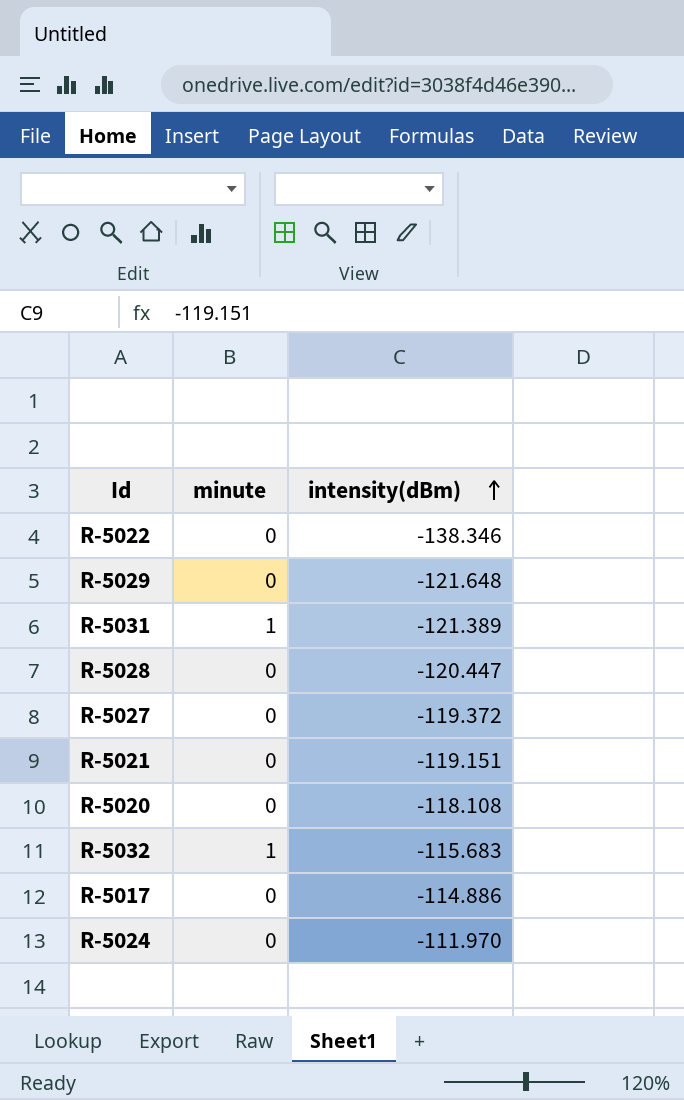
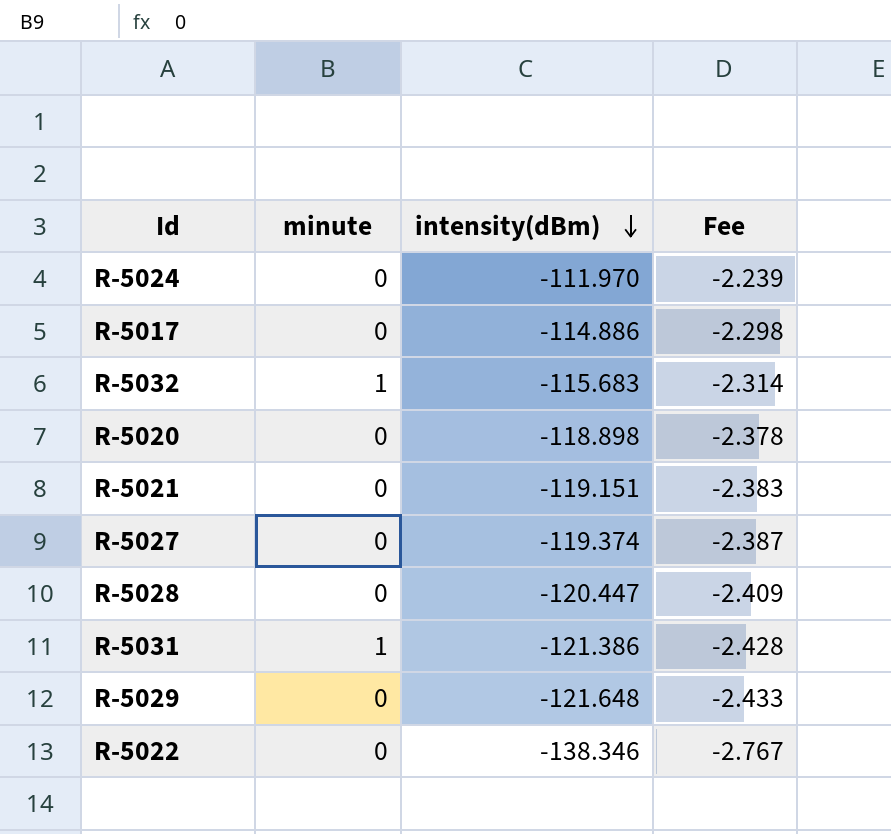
row order: intensity(dBm) ascending -> intensity(dBm) descending
column Fee | formula: none -> [intensity(dBm)] * 0.02
R-5020 | intensity(dBm): -118.108 -> -118.898
R-5027 | intensity(dBm): -119.372 -> -119.374
R-5031 | intensity(dBm): -121.389 -> -121.386

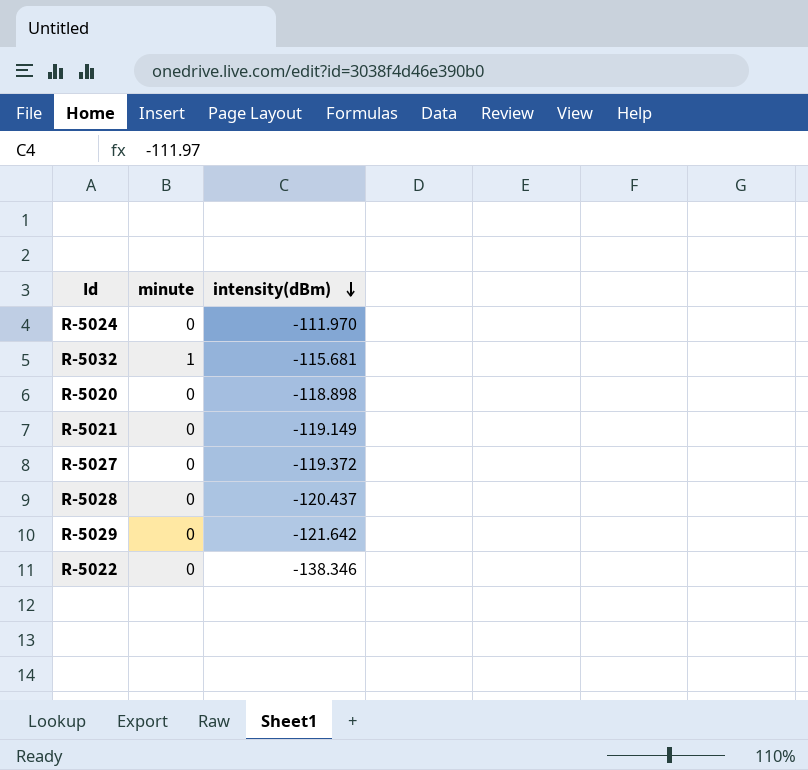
column Fee | formula: [intensity(dBm)] * 0.02 -> none
row R-5017: 0 | -114.886 | -2.298 -> none
row R-5031: 1 | -121.386 | -2.428 -> none
R-5032 | intensity(dBm): -115.683 -> -115.681
R-5021 | intensity(dBm): -119.151 -> -119.149
R-5027 | intensity(dBm): -119.374 -> -119.372
R-5028 | intensity(dBm): -120.447 -> -120.437
R-5029 | intensity(dBm): -121.648 -> -121.642

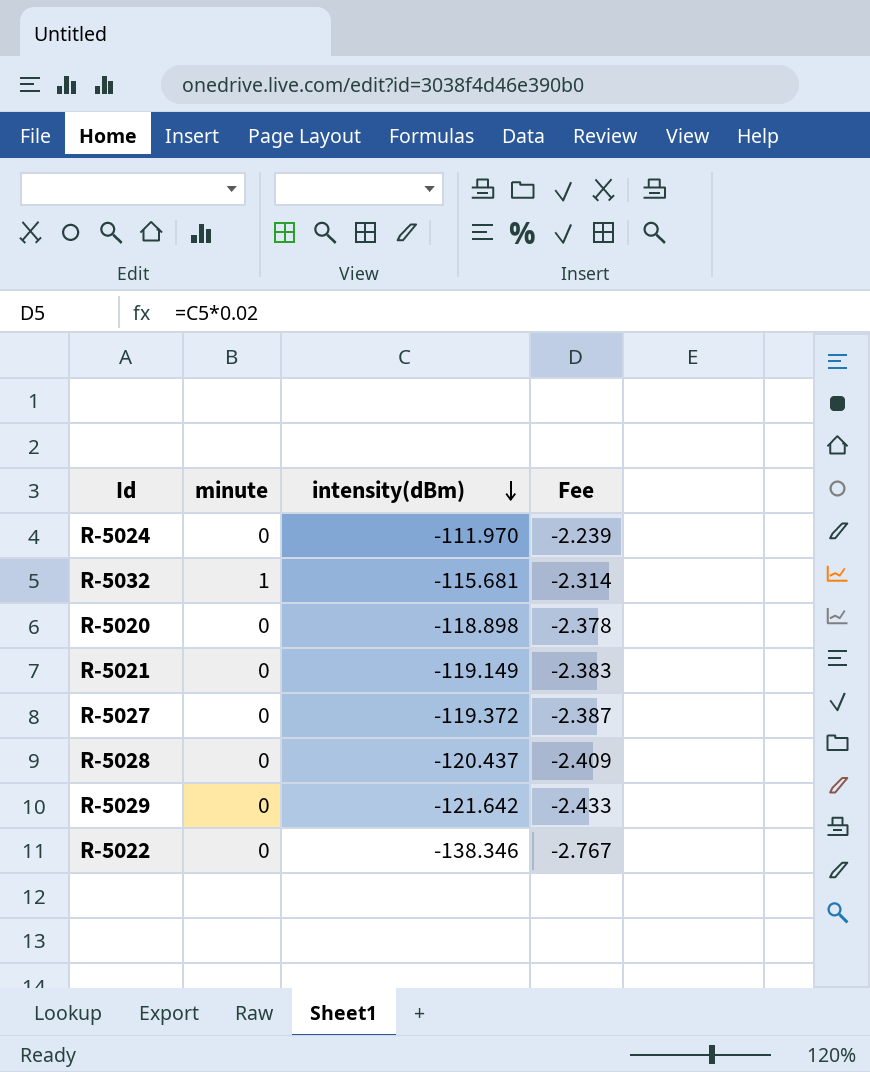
column Fee | formula: none -> [intensity(dBm)] * 0.02

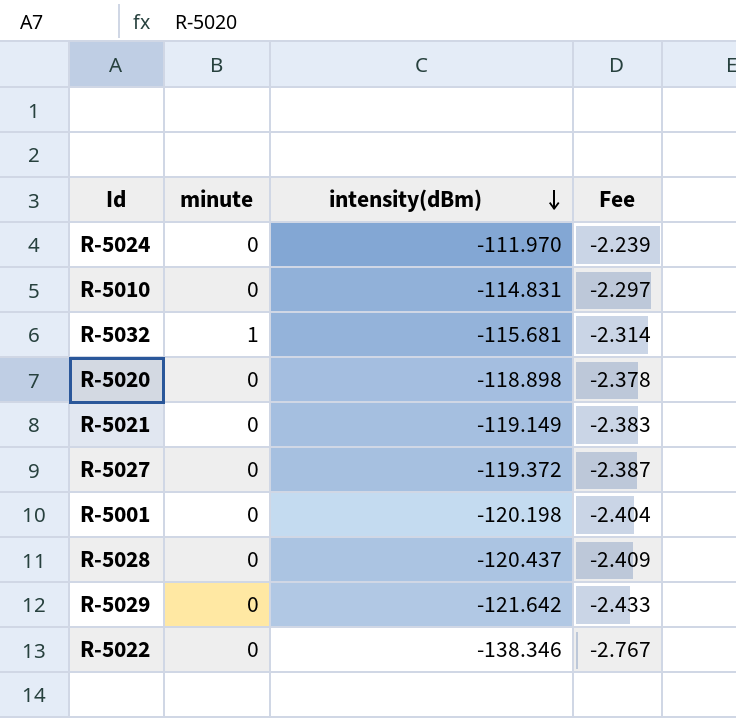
row R-5010: none -> 0 | -114.831 | -2.297
row R-5001: none -> 0 | -120.198 | -2.404

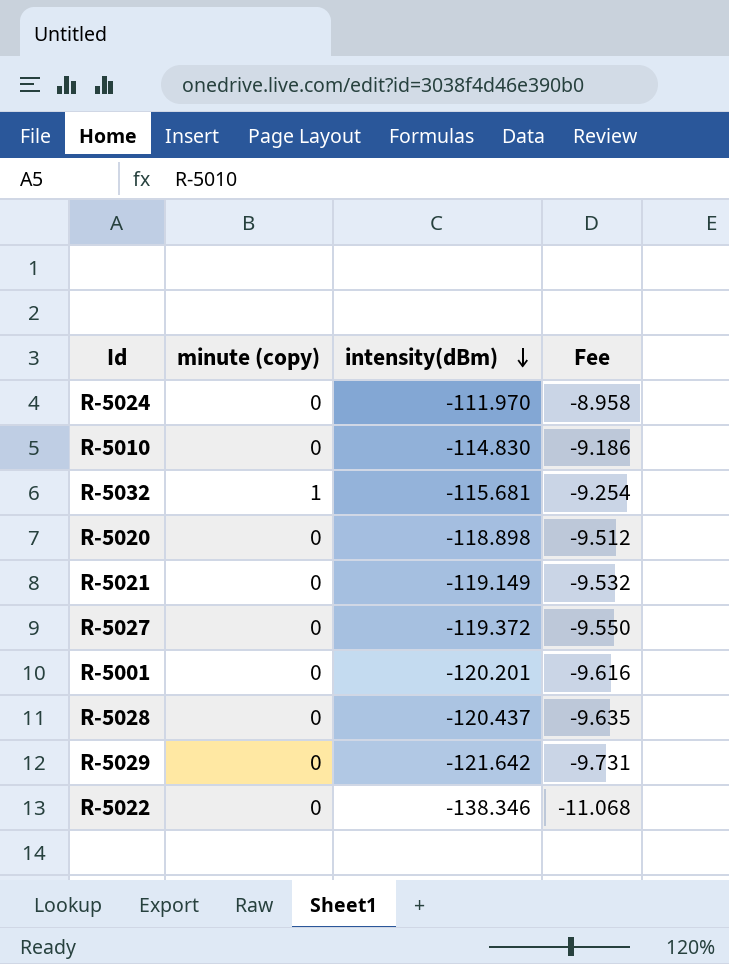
column name: minute -> minute (copy)
column Fee | formula: [intensity(dBm)] * 0.02 -> [intensity(dBm)] * 0.08
R-5010 | intensity(dBm): -114.831 -> -114.830
R-5001 | intensity(dBm): -120.198 -> -120.201

